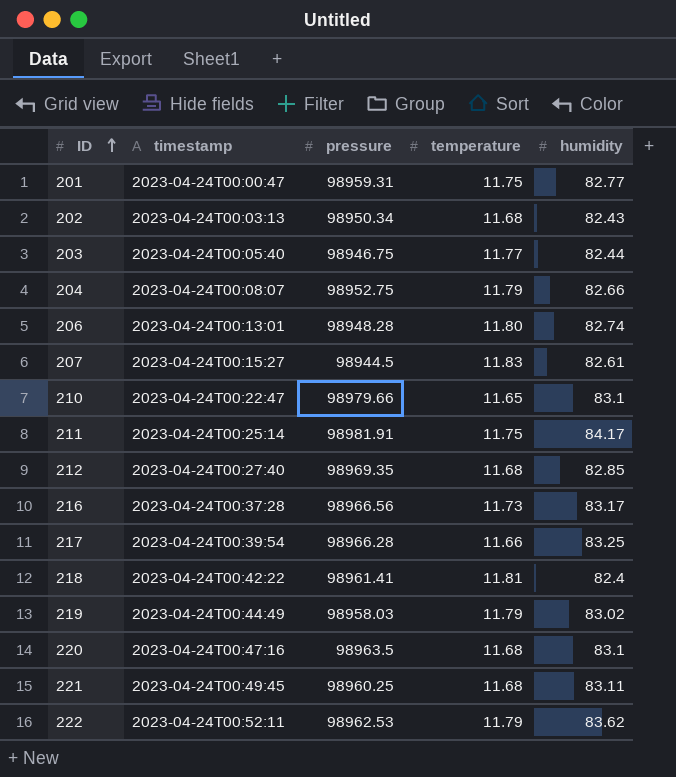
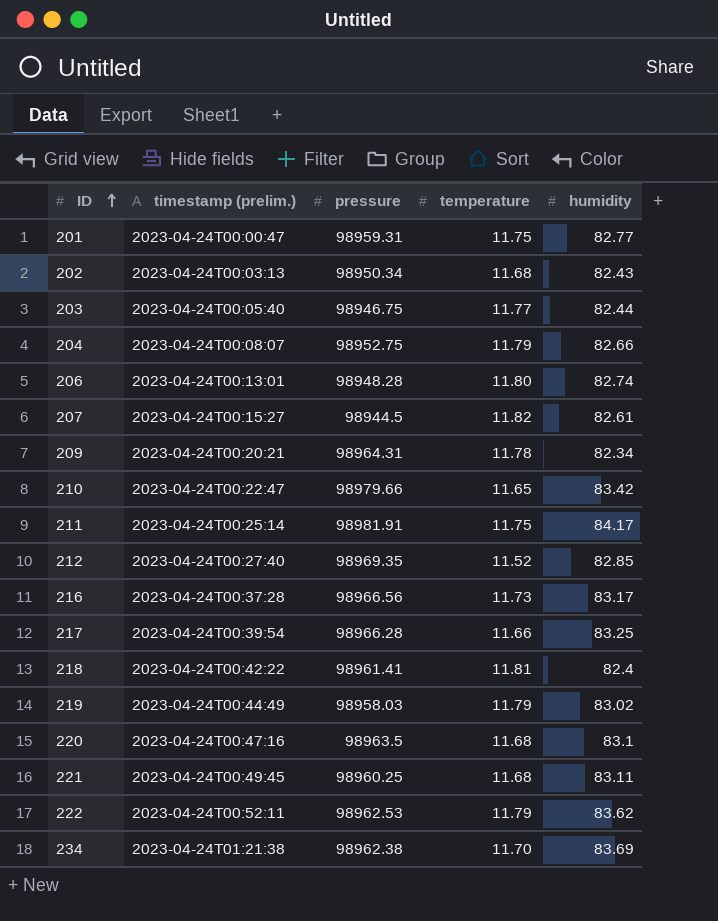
column name: timestamp -> timestamp (prelim.)
207 | temperature: 11.83 -> 11.82
row 209: none -> 2023-04-24T00:20:21 | 98964.31 | 11.78 | 82.34
210 | humidity: 83.1 -> 83.42
212 | temperature: 11.68 -> 11.52
row 234: none -> 2023-04-24T01:21:38 | 98962.38 | 11.70 | 83.69

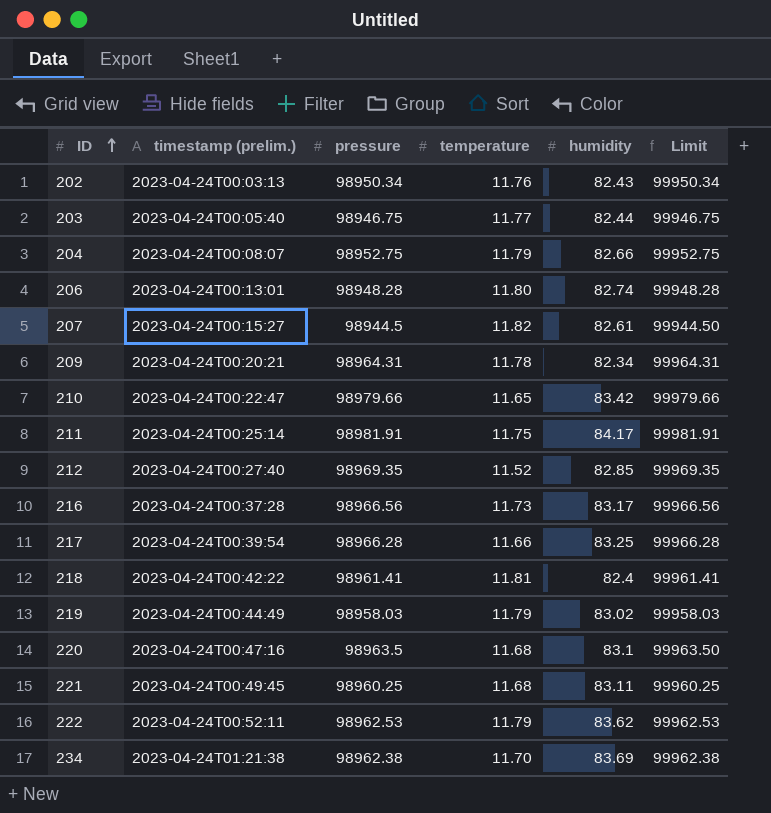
column Limit | formula: none -> [pressure] + 1000
row 201: 2023-04-24T00:00:47 | 98959.31 | 11.75 | 82.77 -> none
202 | temperature: 11.68 -> 11.76

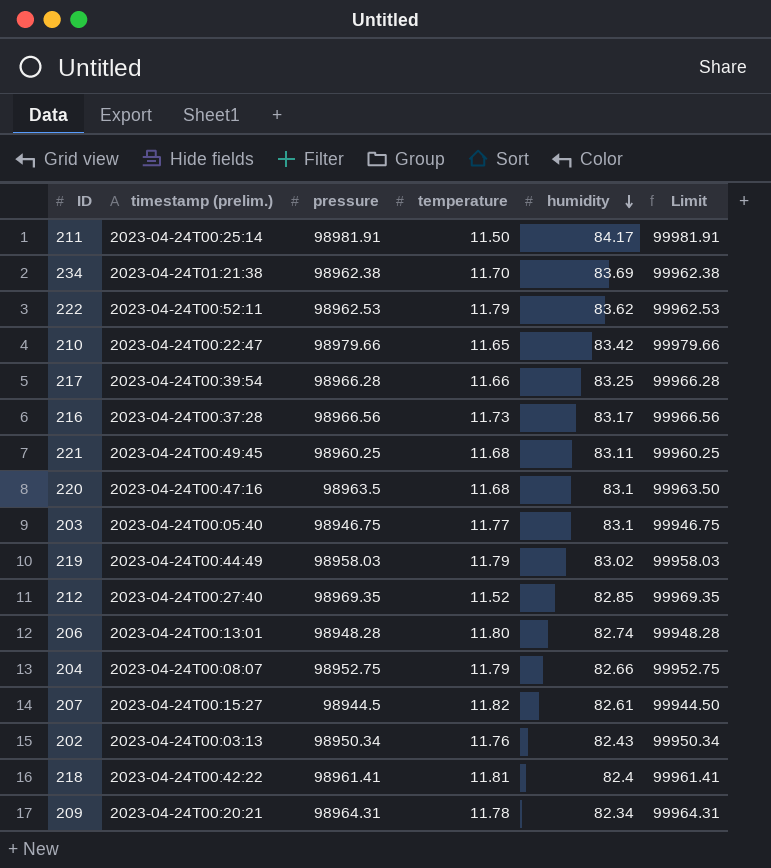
row order: ID ascending -> humidity descending
211 | temperature: 11.75 -> 11.50
203 | humidity: 82.44 -> 83.1

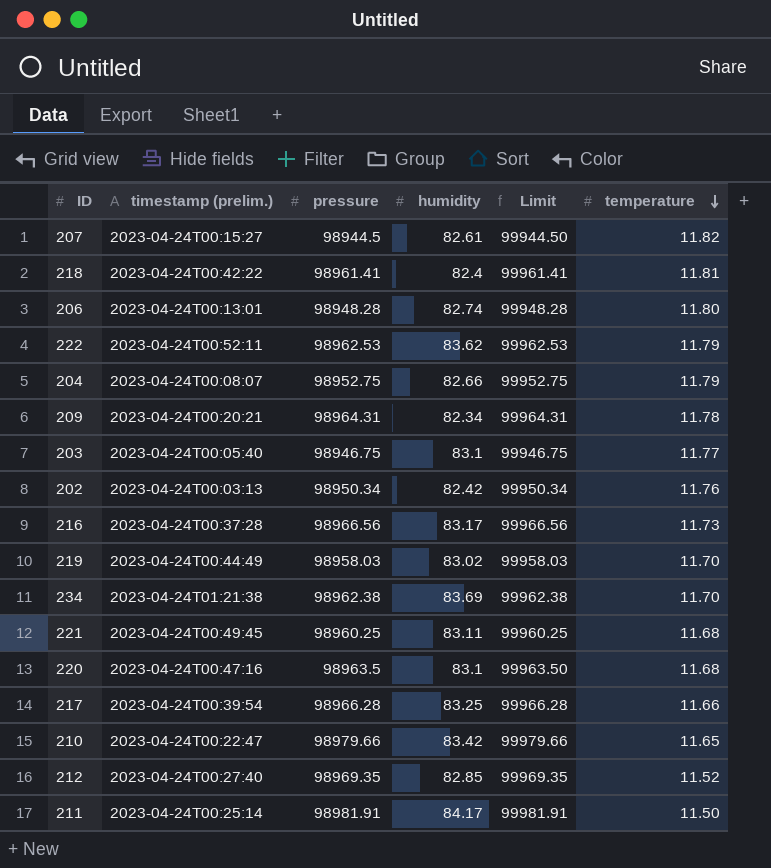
row order: humidity descending -> temperature descending
column temperature | position: 4 -> 6
202 | humidity: 82.43 -> 82.42
219 | temperature: 11.79 -> 11.70

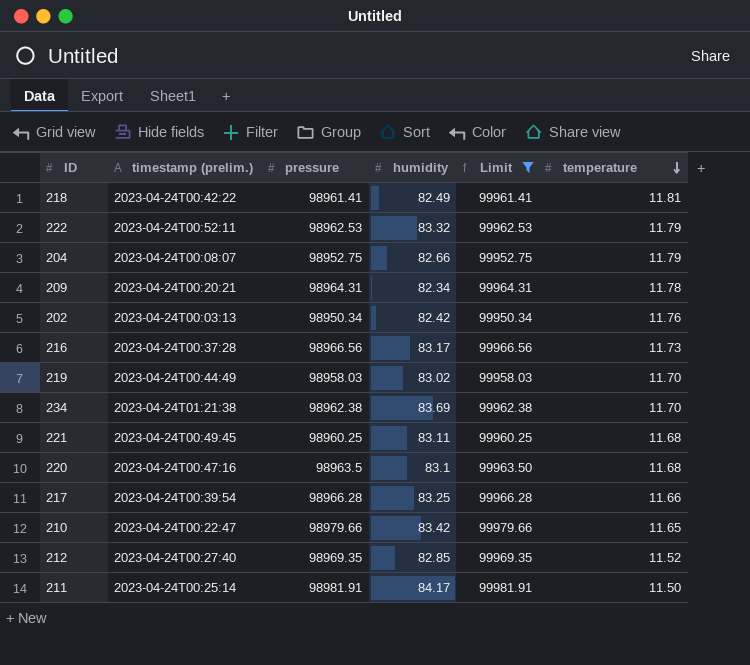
filter: none -> Limit >= 99950.34
218 | humidity: 82.4 -> 82.49
222 | humidity: 83.62 -> 83.32

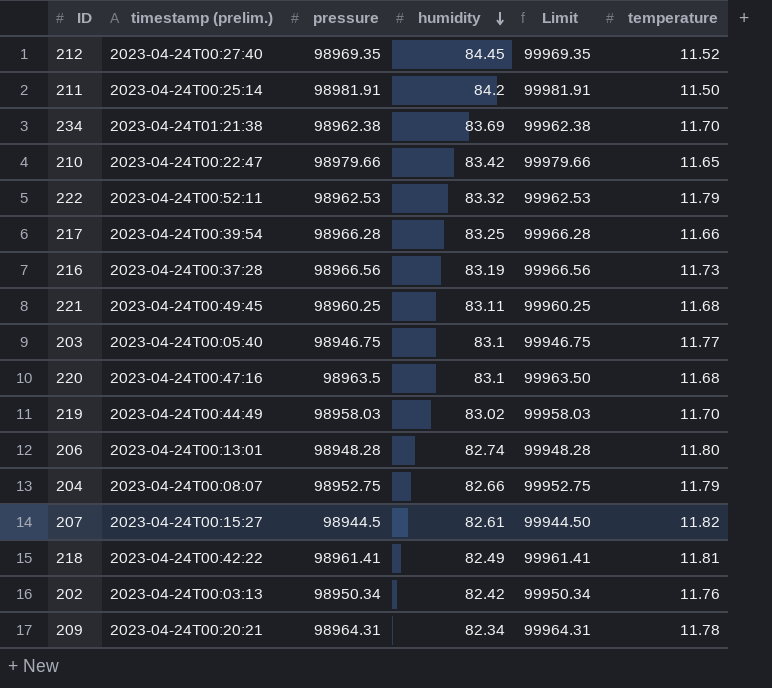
filter: Limit >= 99950.34 -> none
row order: temperature descending -> humidity descending
212 | humidity: 82.85 -> 84.45
211 | humidity: 84.17 -> 84.2
216 | humidity: 83.17 -> 83.19

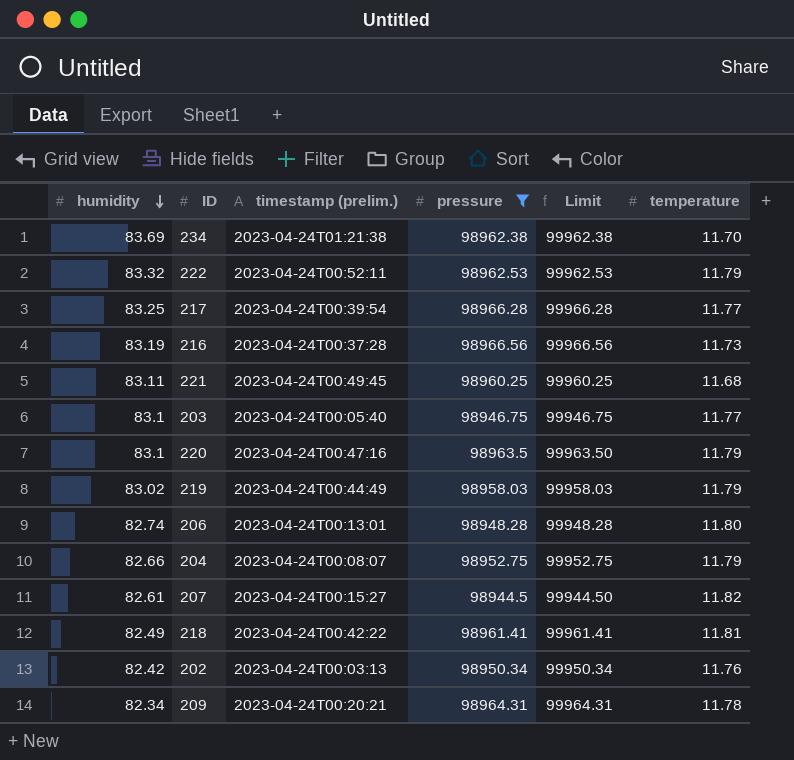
filter: none -> pressure <= 98966.56
column humidity | position: 4 -> 1
217 | temperature: 11.66 -> 11.77
220 | temperature: 11.68 -> 11.79
219 | temperature: 11.70 -> 11.79

